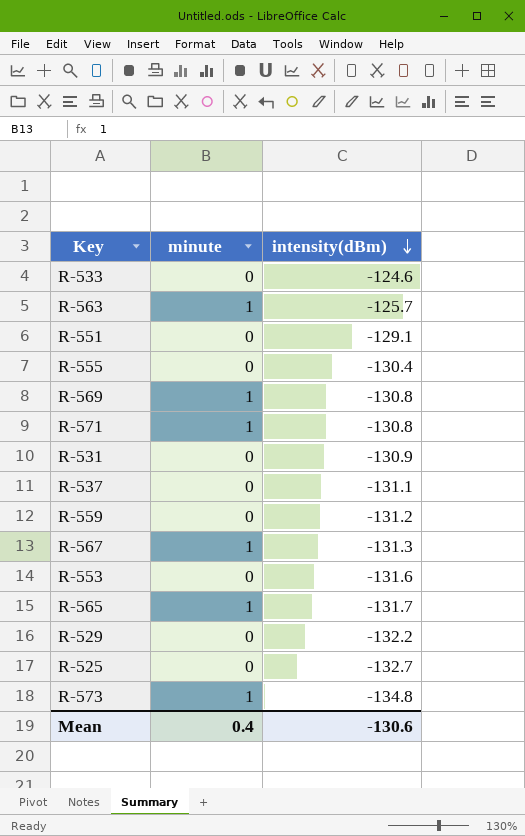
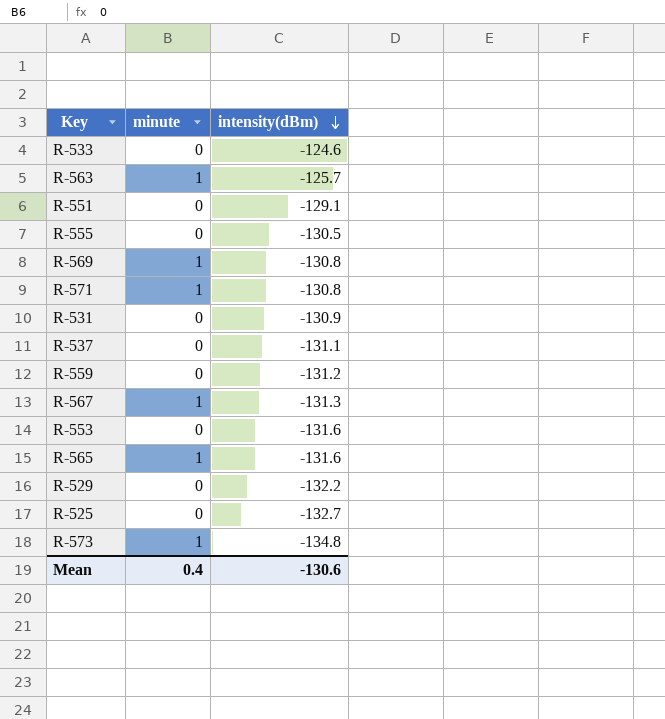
R-555 | intensity(dBm): -130.4 -> -130.5
R-565 | intensity(dBm): -131.7 -> -131.6

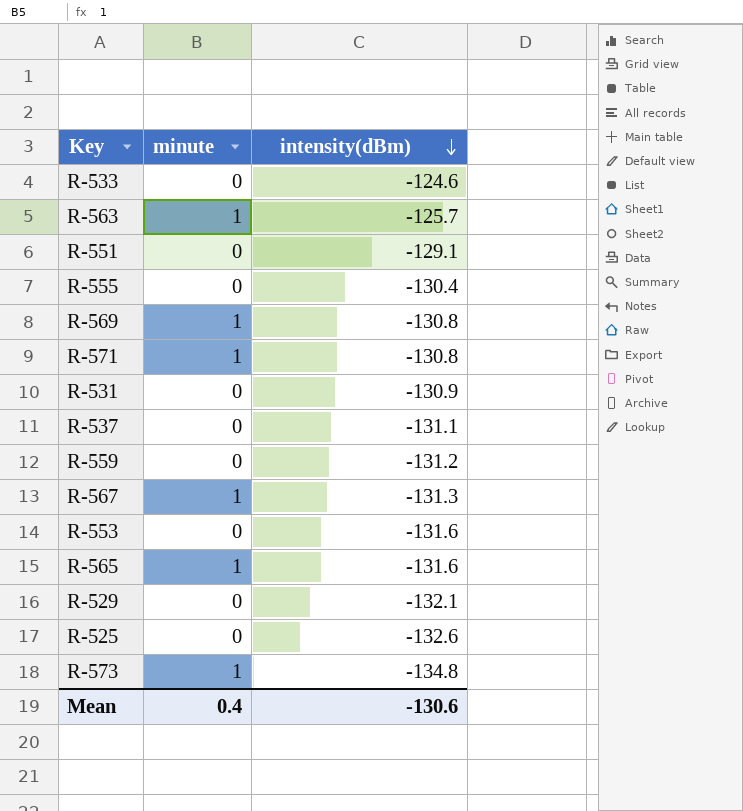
R-555 | intensity(dBm): -130.5 -> -130.4
R-529 | intensity(dBm): -132.2 -> -132.1
R-525 | intensity(dBm): -132.7 -> -132.6

